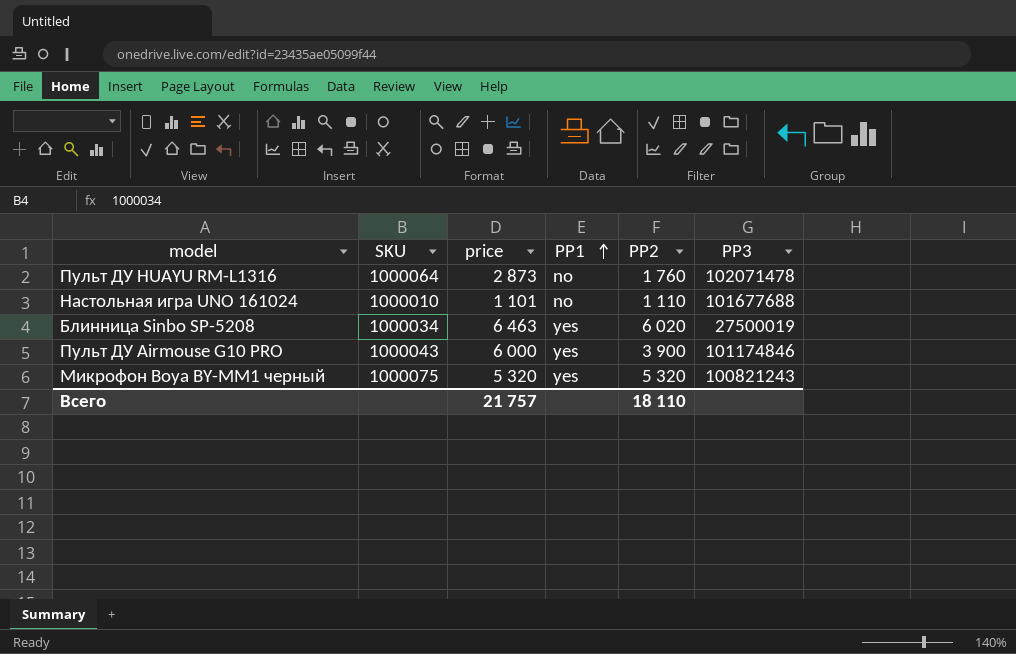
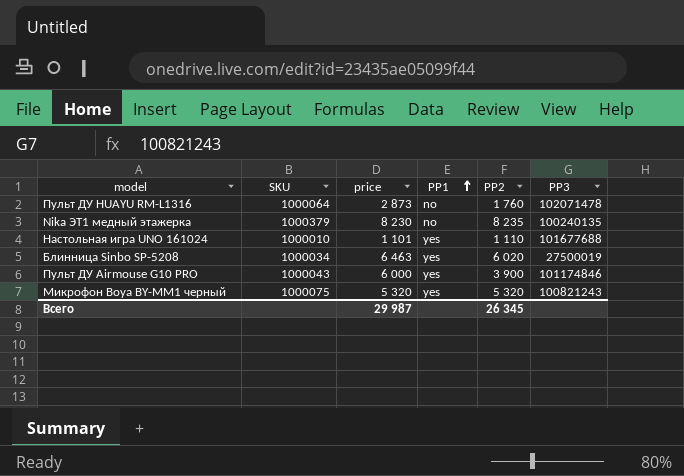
row Nika ЭТ1 медный этажерка: none -> 1000379 | 8 230 | no | 8 235 | 100240135
Настольная игра UNO 161024 | PP1: no -> yes
Всего | price: 21 757 -> 29 987
Всего | PP2: 18 110 -> 26 345

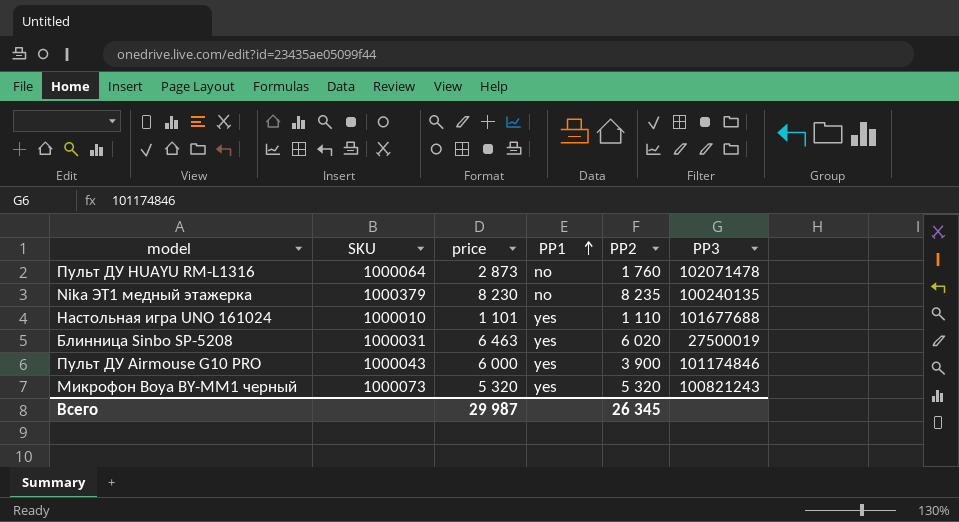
Блинница Sinbo SP-5208 | SKU: 1000034 -> 1000031
Микрофон Boya BY-MM1 черный | SKU: 1000075 -> 1000073

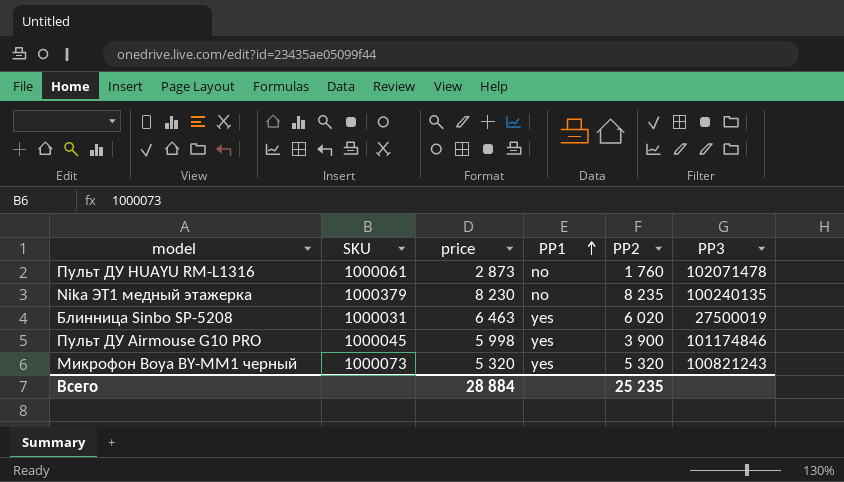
row Настольная игра UNO 161024: 1000010 | 1 101 | yes | 1 110 | 101677688 -> none
Пульт ДУ HUAYU RM-L1316 | SKU: 1000064 -> 1000061
Пульт ДУ Airmouse G10 PRO | SKU: 1000043 -> 1000045
Пульт ДУ Airmouse G10 PRO | price: 6 000 -> 5 998
Всего | price: 29 987 -> 28 884
Всего | PP2: 26 345 -> 25 235

